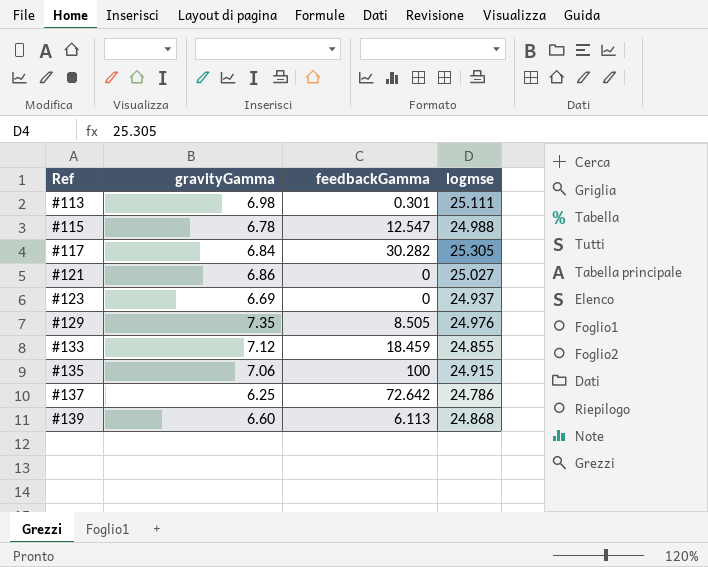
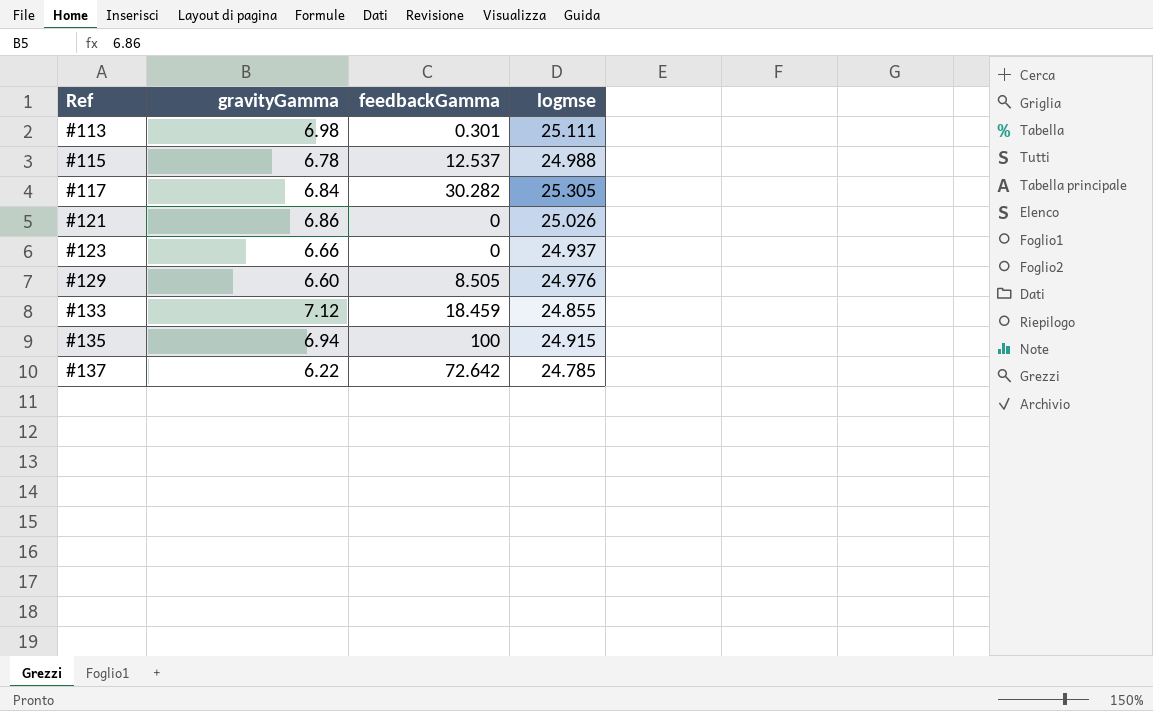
row #139: 6.60 | 6.113 | 24.868 -> none
#115 | feedbackGamma: 12.547 -> 12.537
#121 | logmse: 25.027 -> 25.026
#123 | gravityGamma: 6.69 -> 6.66
#129 | gravityGamma: 7.35 -> 6.60
#135 | gravityGamma: 7.06 -> 6.94
#137 | gravityGamma: 6.25 -> 6.22
#137 | logmse: 24.786 -> 24.785

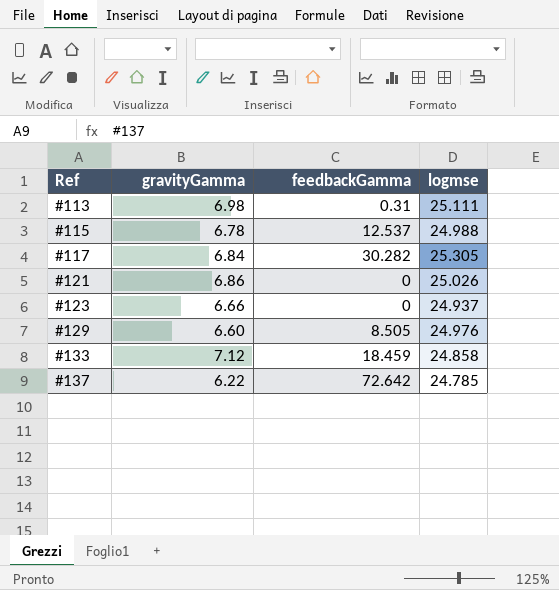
row #135: 6.94 | 100 | 24.915 -> none
#113 | feedbackGamma: 0.301 -> 0.31
#133 | logmse: 24.855 -> 24.858

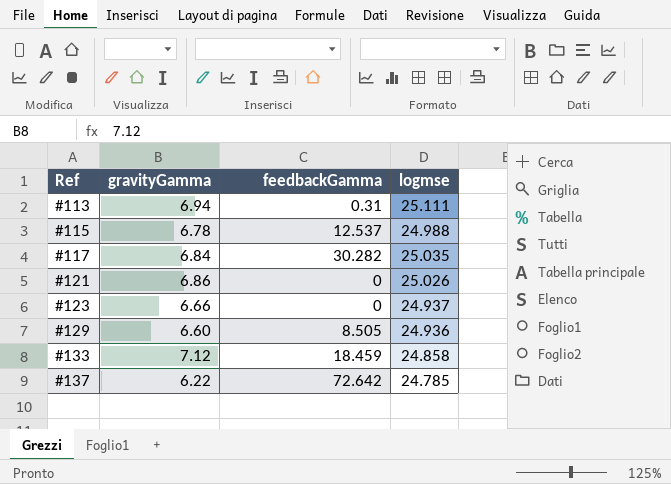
#113 | gravityGamma: 6.98 -> 6.94
#117 | logmse: 25.305 -> 25.035
#129 | logmse: 24.976 -> 24.936

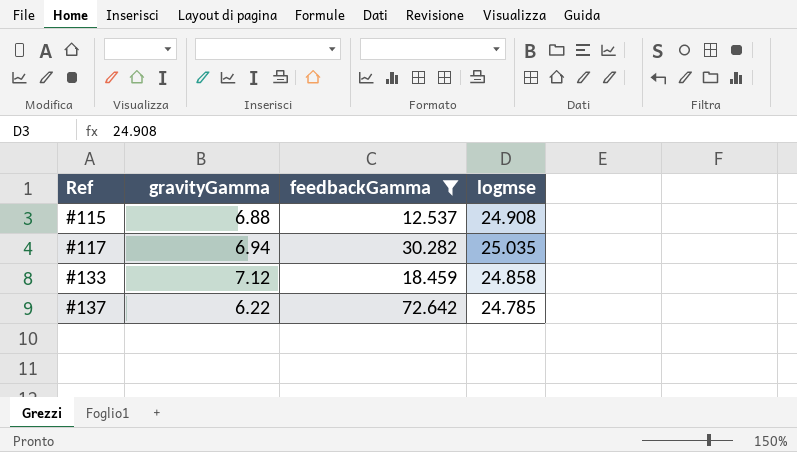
filter: none -> feedbackGamma >= 12.537
#115 | gravityGamma: 6.78 -> 6.88
#115 | logmse: 24.988 -> 24.908
#117 | gravityGamma: 6.84 -> 6.94

